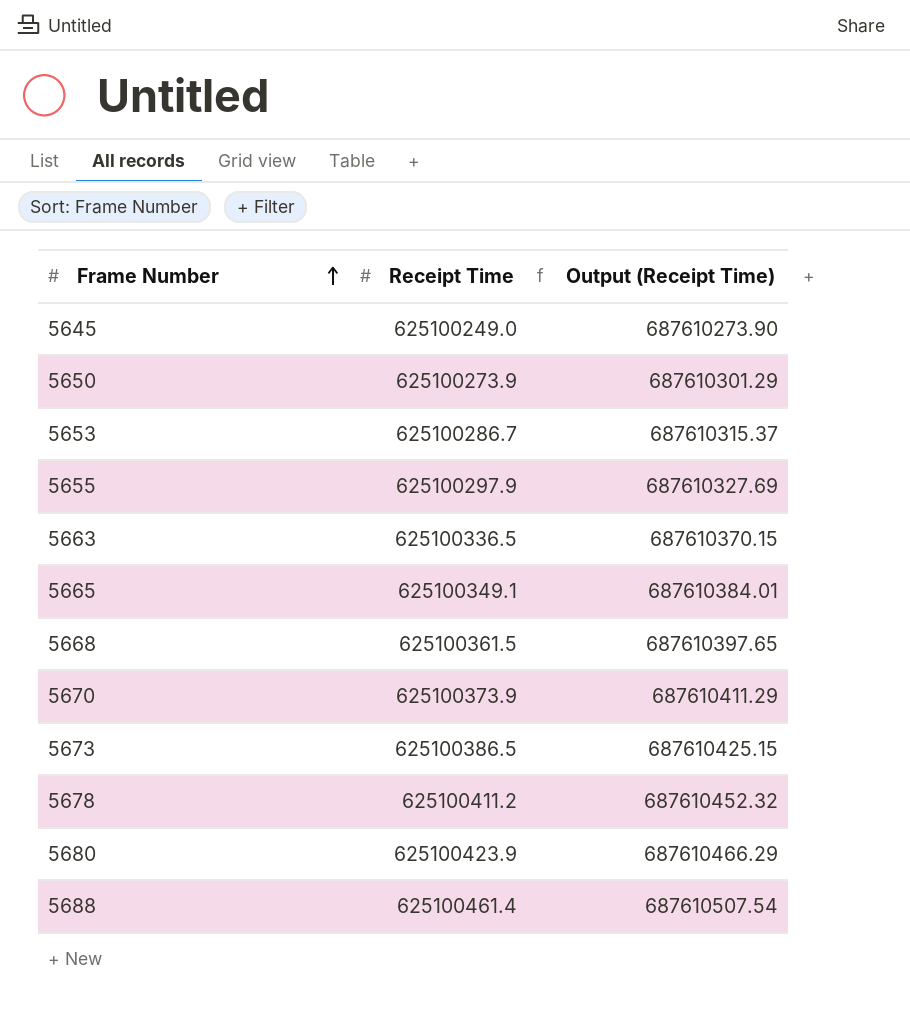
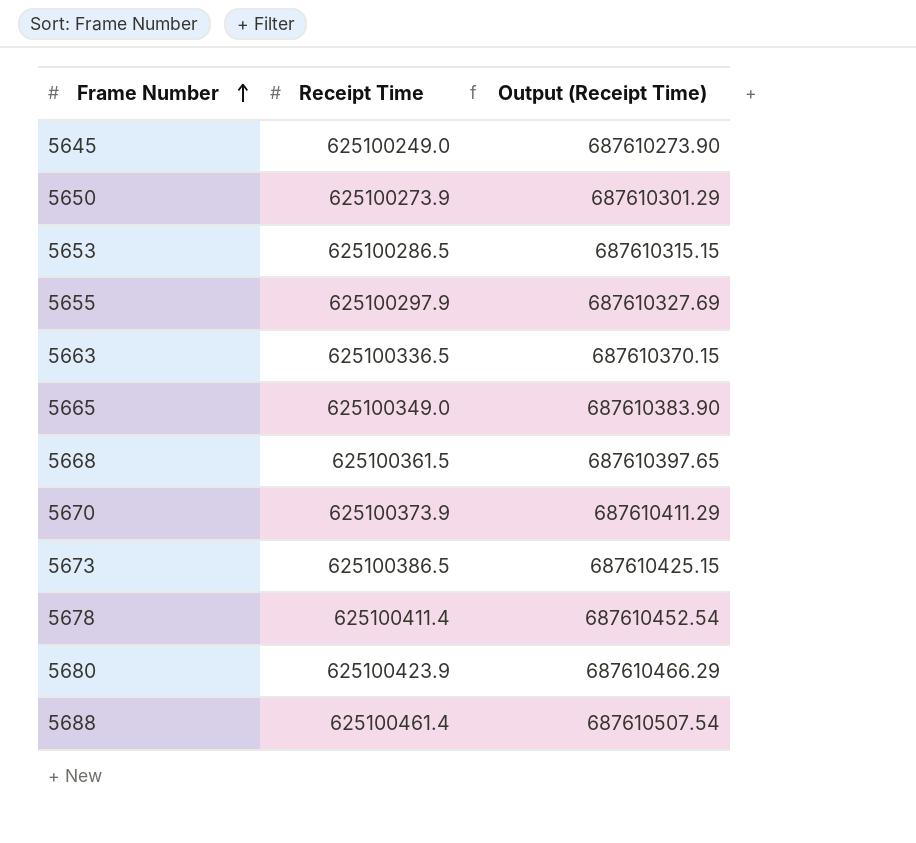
5653 | Receipt Time: 625100286.7 -> 625100286.5
5653 | Output (Receipt Time): 687610315.37 -> 687610315.15
5665 | Receipt Time: 625100349.1 -> 625100349.0
5665 | Output (Receipt Time): 687610384.01 -> 687610383.90
5678 | Receipt Time: 625100411.2 -> 625100411.4
5678 | Output (Receipt Time): 687610452.32 -> 687610452.54

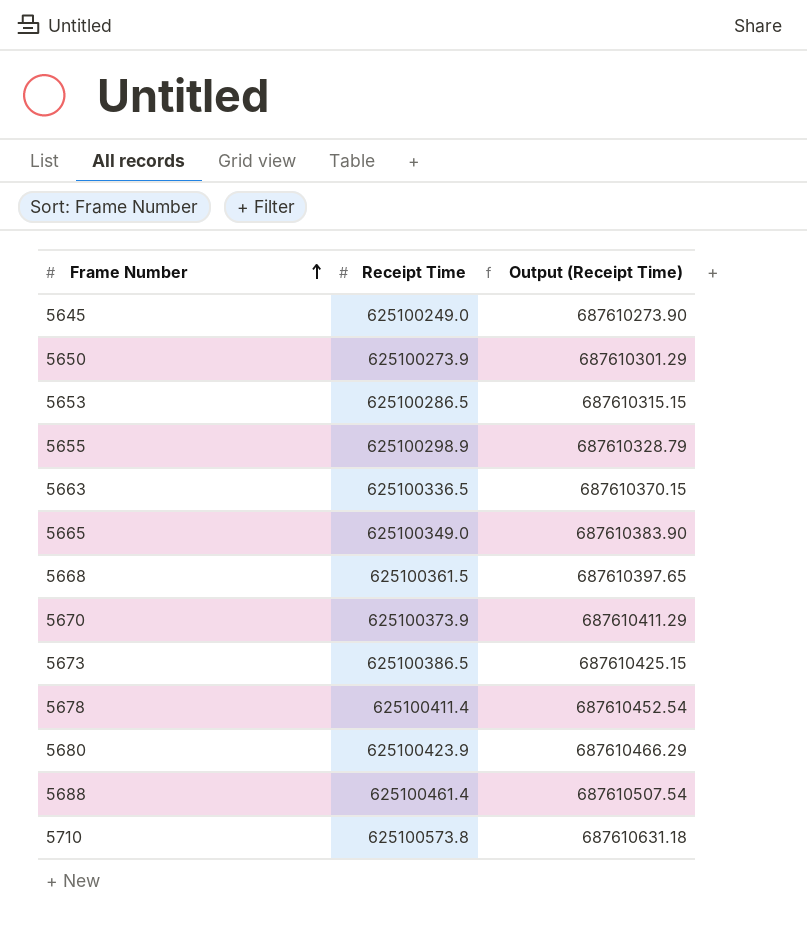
5655 | Receipt Time: 625100297.9 -> 625100298.9
5655 | Output (Receipt Time): 687610327.69 -> 687610328.79
row 5710: none -> 625100573.8 | 687610631.18

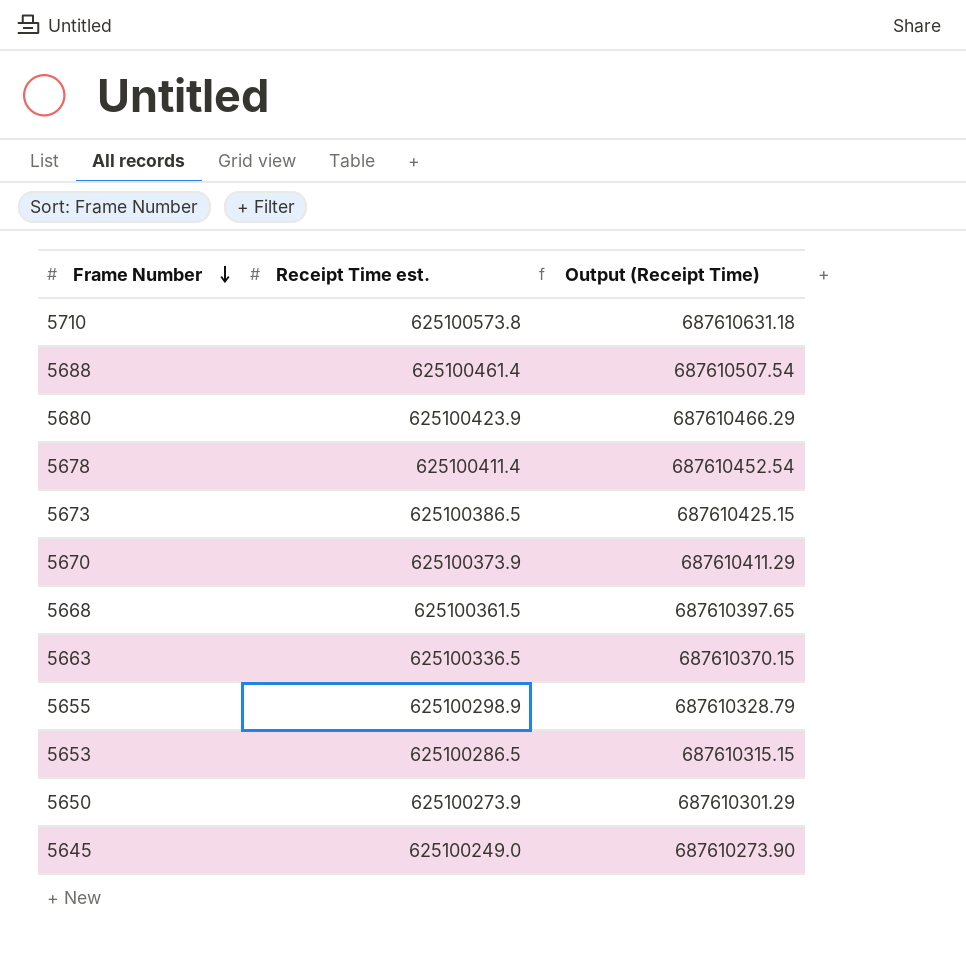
row order: Frame Number ascending -> Frame Number descending
column name: Receipt Time -> Receipt Time est.
row 5665: 625100349.0 | 687610383.90 -> none

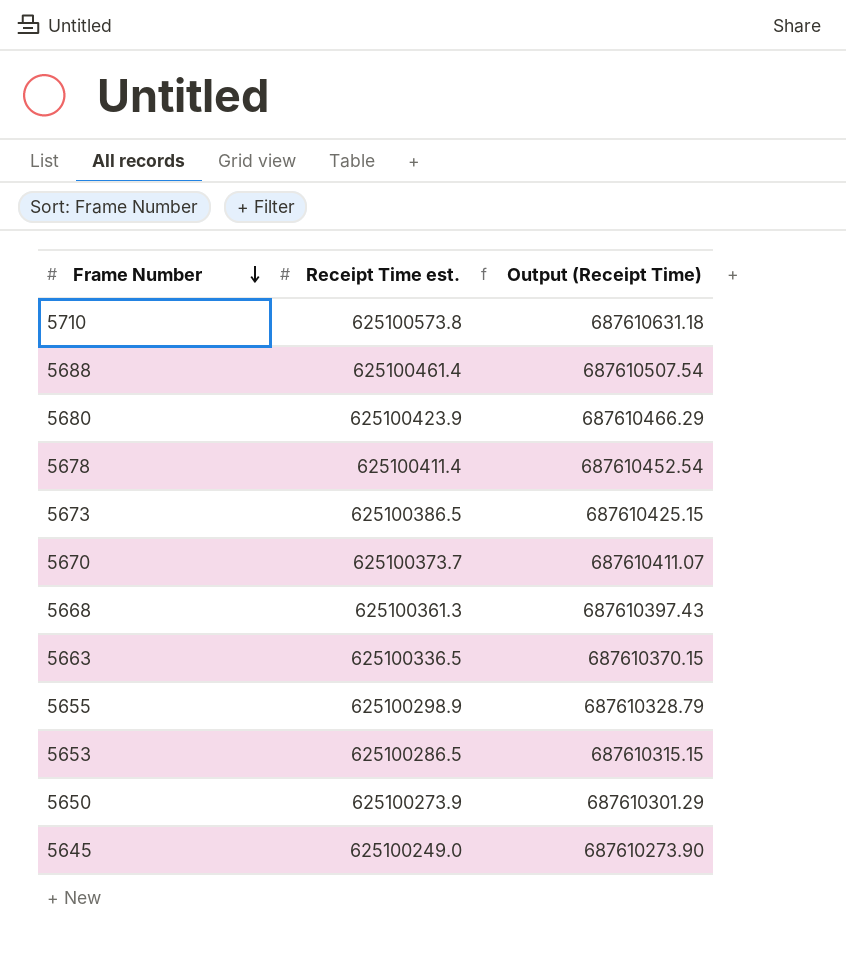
5670 | Receipt Time est.: 625100373.9 -> 625100373.7
5670 | Output (Receipt Time): 687610411.29 -> 687610411.07
5668 | Receipt Time est.: 625100361.5 -> 625100361.3
5668 | Output (Receipt Time): 687610397.65 -> 687610397.43

